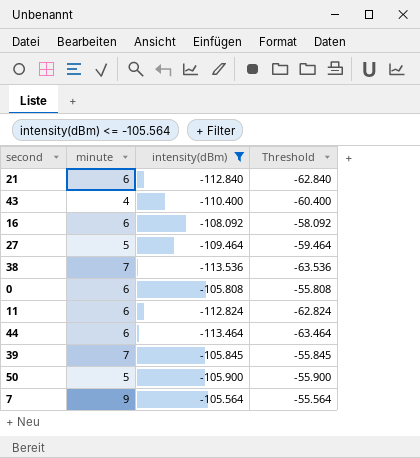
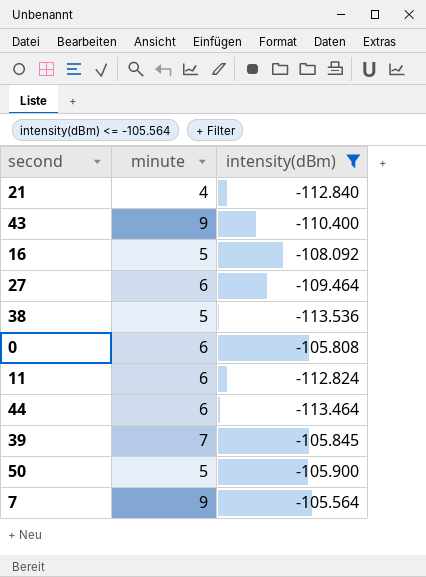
column Threshold | formula: [intensity(dBm)] + 50 -> none
21 | minute: 6 -> 4
43 | minute: 4 -> 9
16 | minute: 6 -> 5
27 | minute: 5 -> 6
38 | minute: 7 -> 5

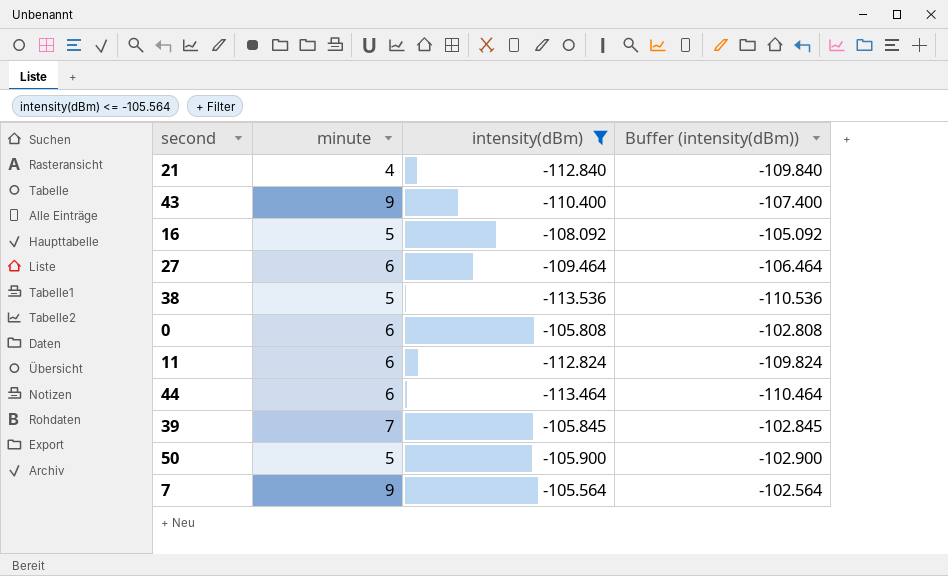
column Buffer (intensity(dBm)) | formula: none -> [intensity(dBm)] + 3

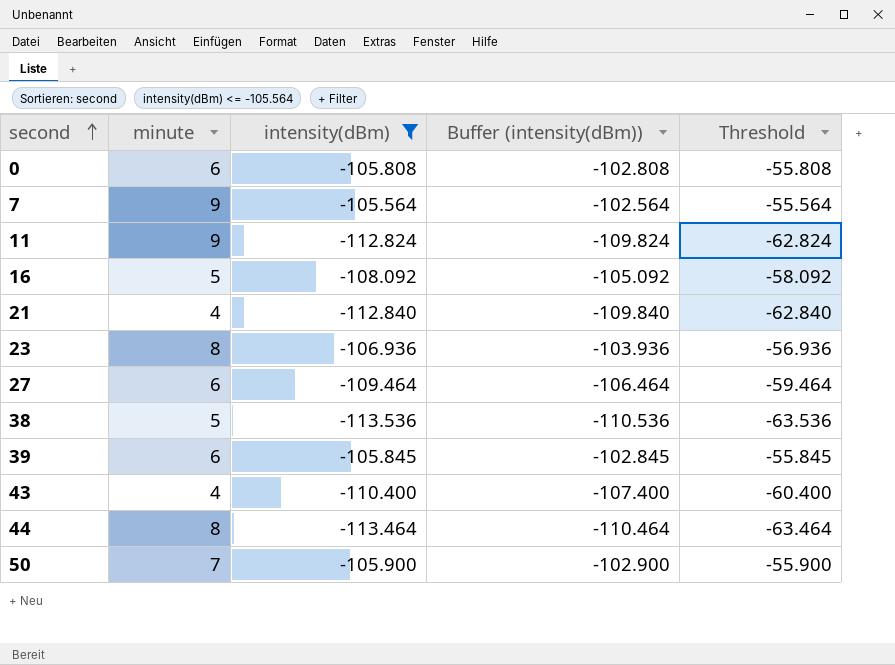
row order: none -> second ascending
column Threshold | formula: none -> [intensity(dBm)] + 50
11 | minute: 6 -> 9
row 23: none -> 8 | -106.936 | -103.936 | -56.936
39 | minute: 7 -> 6
43 | minute: 9 -> 4
44 | minute: 6 -> 8
50 | minute: 5 -> 7

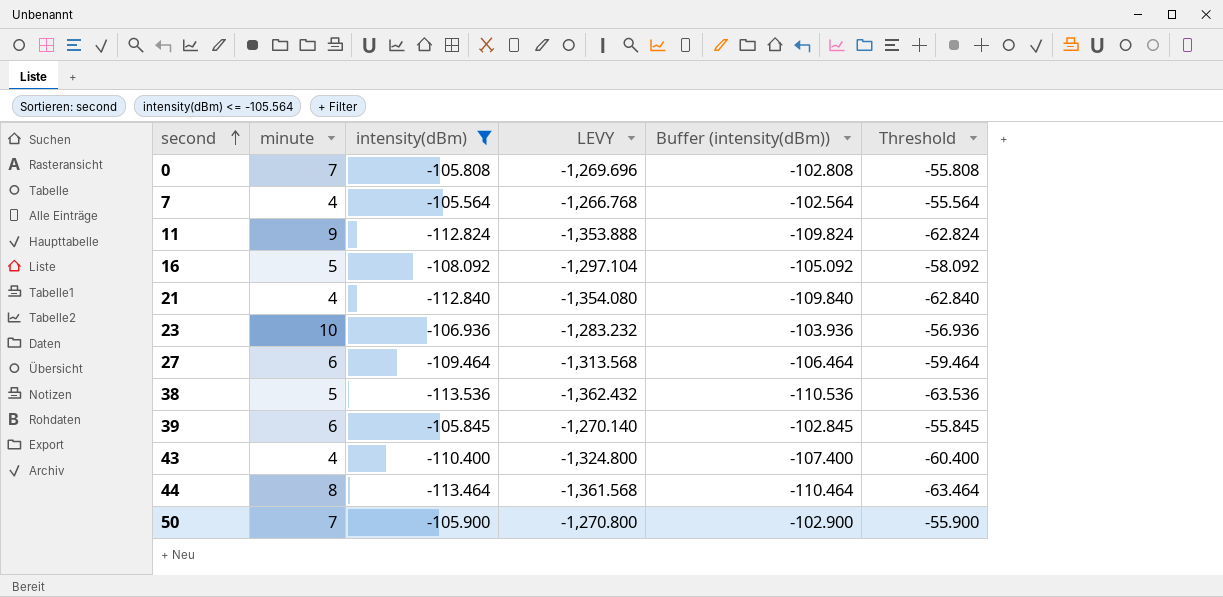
column LEVY | formula: none -> [intensity(dBm)] * 12
0 | minute: 6 -> 7
7 | minute: 9 -> 4
23 | minute: 8 -> 10

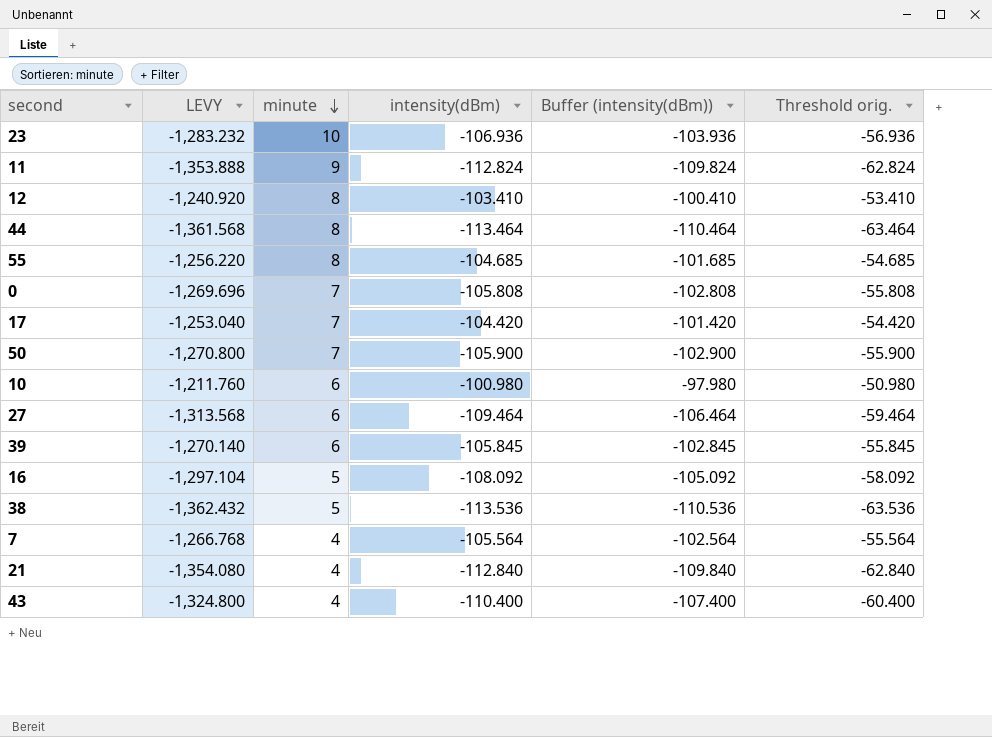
filter: intensity(dBm) <= -105.564 -> none
row order: second ascending -> minute descending
column LEVY | position: 4 -> 2
column name: Threshold -> Threshold orig.

